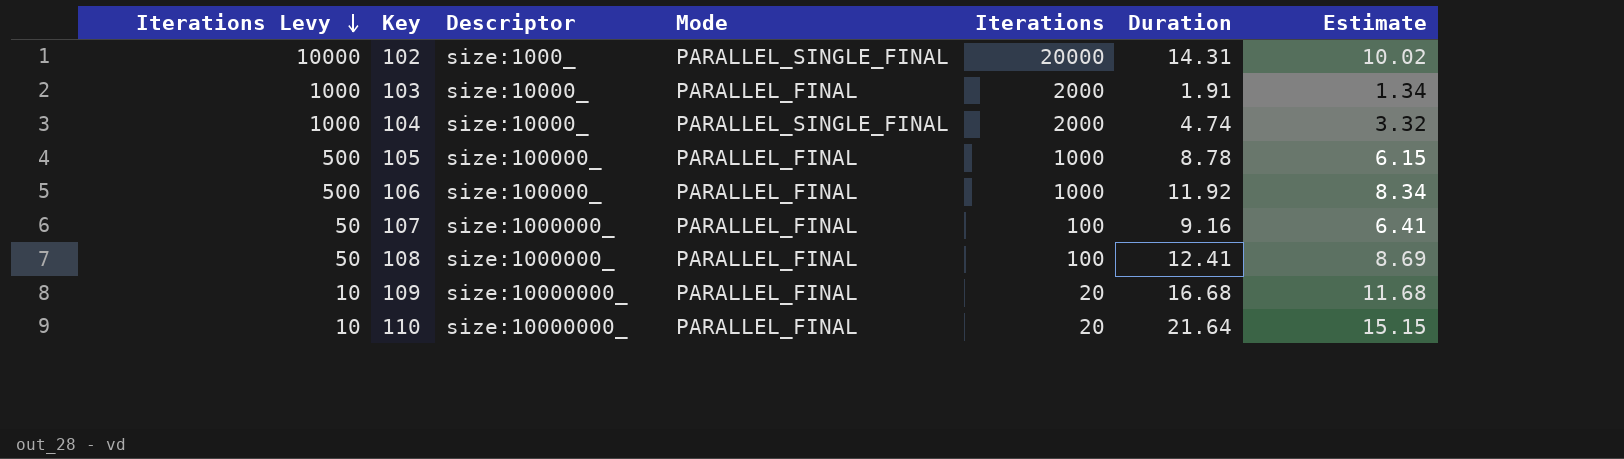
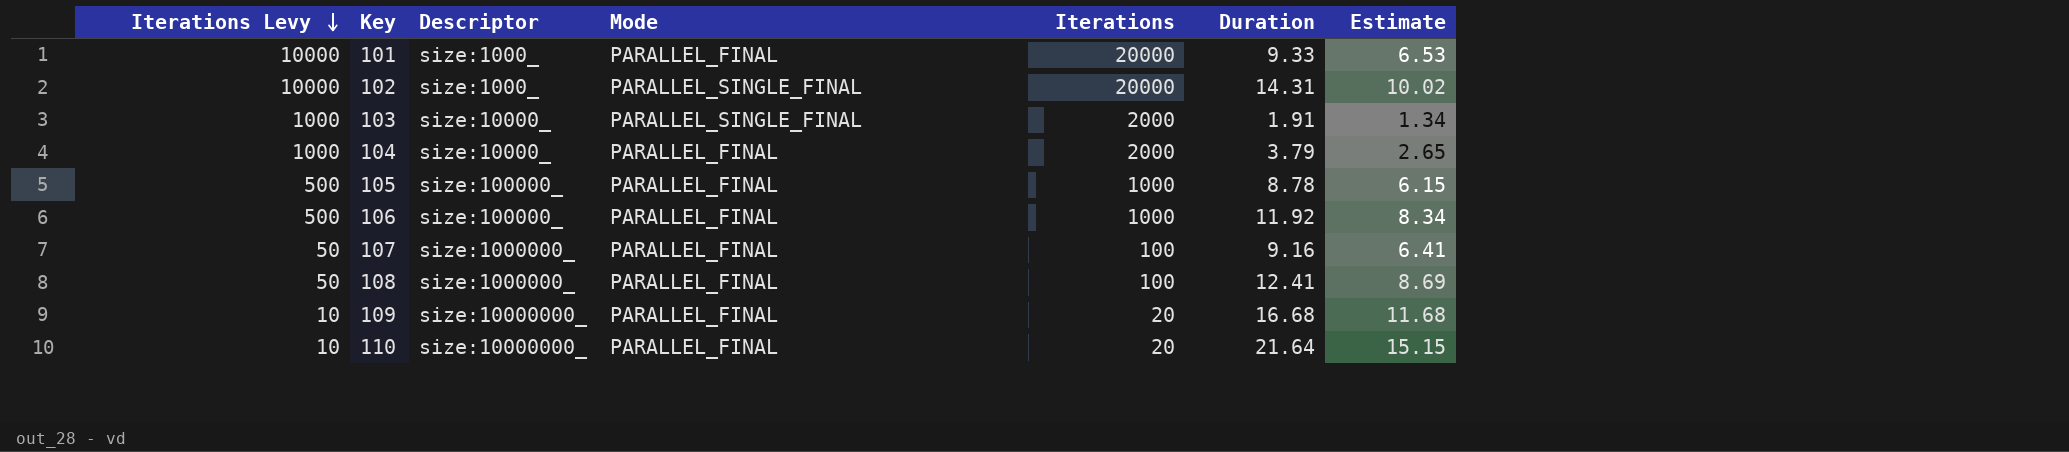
row 101: none -> 10000 | size:1000_ | PARALLEL_FINAL | 20000 | 9.33 | 6.53
103 | Mode: PARALLEL_FINAL -> PARALLEL_SINGLE_FINAL
104 | Mode: PARALLEL_SINGLE_FINAL -> PARALLEL_FINAL
104 | Duration: 4.74 -> 3.79
104 | Estimate: 3.32 -> 2.65

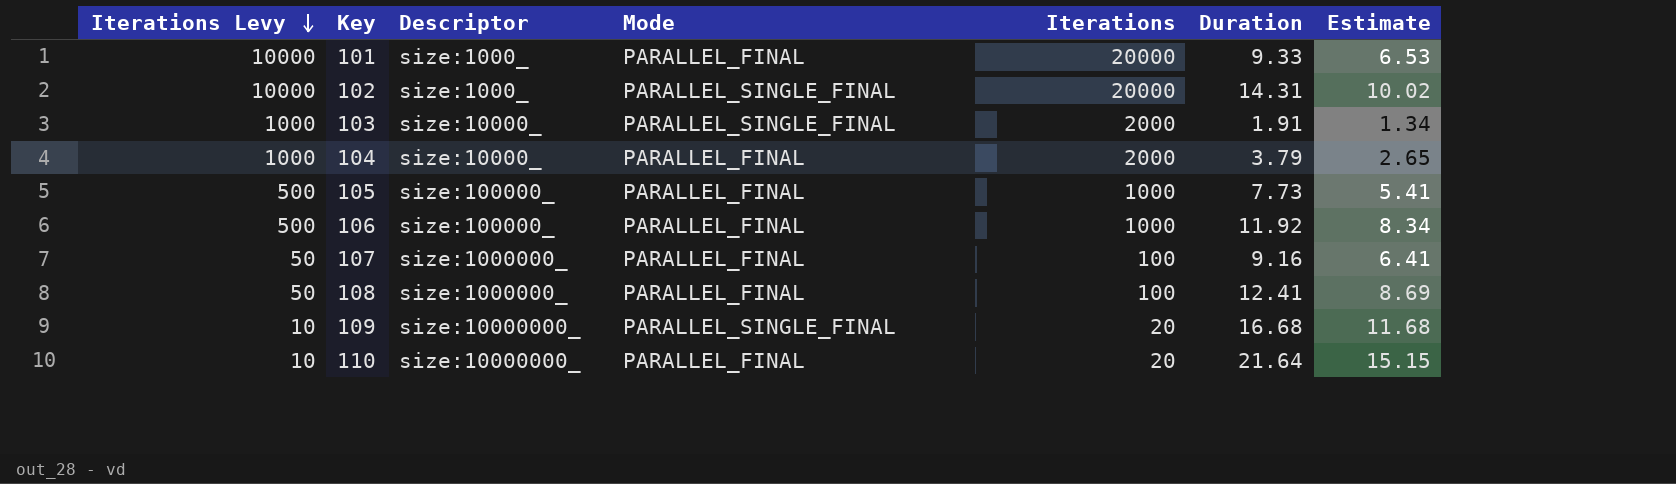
105 | Duration: 8.78 -> 7.73
105 | Estimate: 6.15 -> 5.41
109 | Mode: PARALLEL_FINAL -> PARALLEL_SINGLE_FINAL

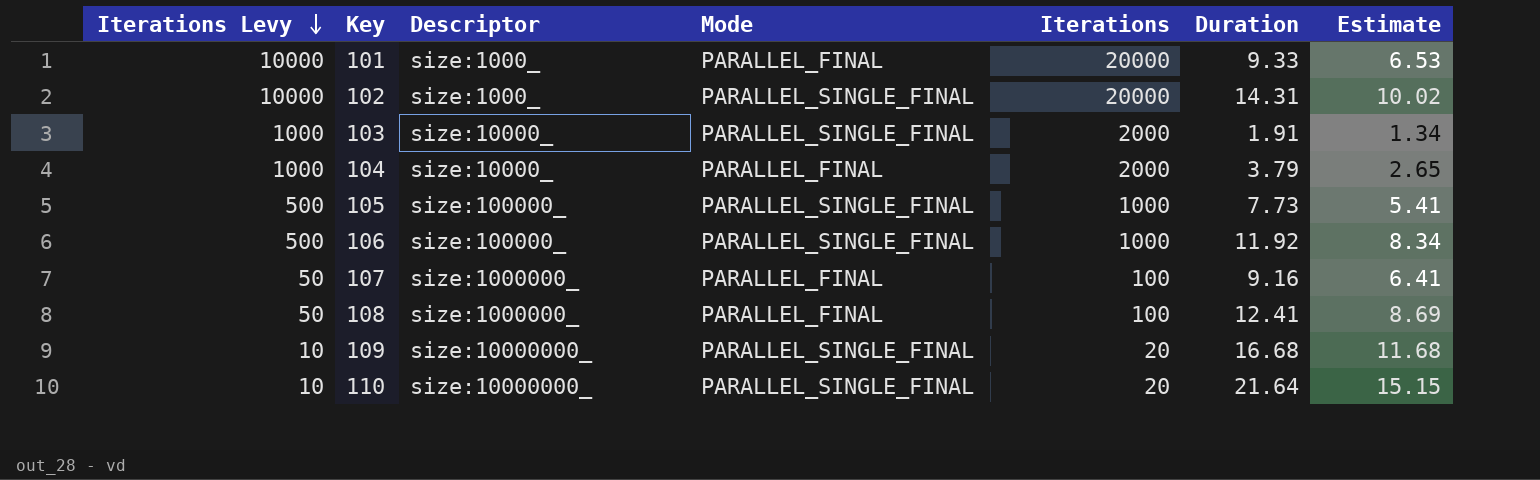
105 | Mode: PARALLEL_FINAL -> PARALLEL_SINGLE_FINAL
106 | Mode: PARALLEL_FINAL -> PARALLEL_SINGLE_FINAL
110 | Mode: PARALLEL_FINAL -> PARALLEL_SINGLE_FINAL

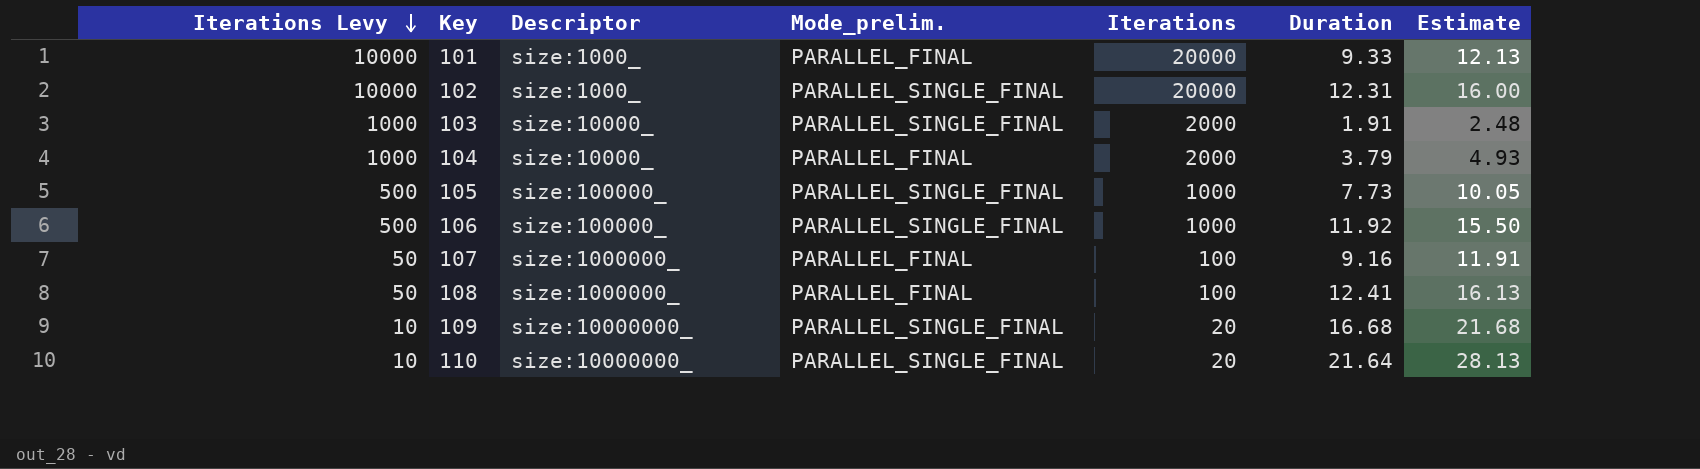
column name: Mode -> Mode_prelim.
column Estimate | formula: [Duration] * 0.7 -> [Duration] * 1.3
102 | Duration: 14.31 -> 12.31

